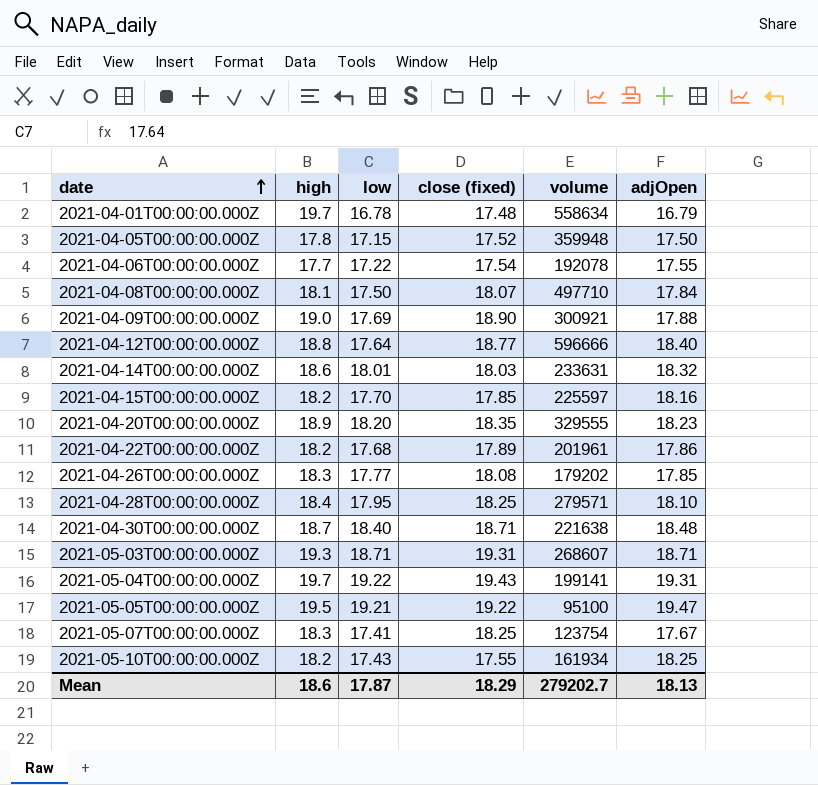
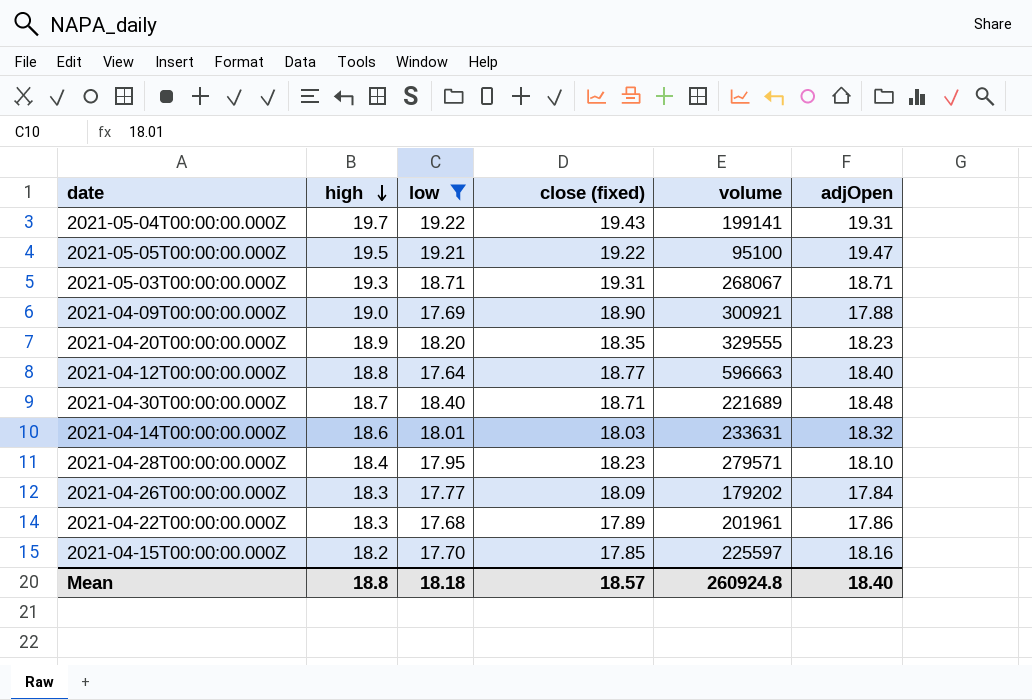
filter: none -> low >= 17.64
row order: date ascending -> high descending
2021-05-03T00:00:00.000Z | volume: 268607 -> 268067
2021-04-12T00:00:00.000Z | volume: 596666 -> 596663
2021-04-30T00:00:00.000Z | volume: 221638 -> 221689
2021-04-28T00:00:00.000Z | close (fixed): 18.25 -> 18.23
2021-04-26T00:00:00.000Z | close (fixed): 18.08 -> 18.09
2021-04-26T00:00:00.000Z | adjOpen: 17.85 -> 17.84
2021-04-22T00:00:00.000Z | high: 18.2 -> 18.3
Mean | high: 18.6 -> 18.8
Mean | low: 17.87 -> 18.18
Mean | close (fixed): 18.29 -> 18.57
Mean | volume: 279202.7 -> 260924.8
Mean | adjOpen: 18.13 -> 18.40

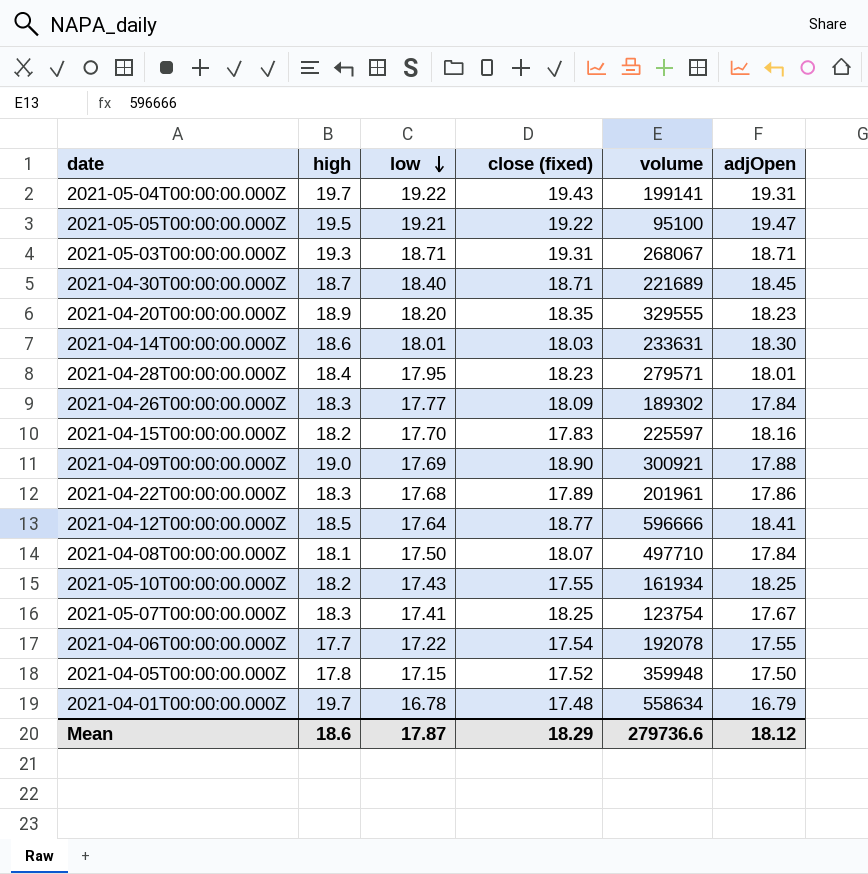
filter: low >= 17.64 -> none
row order: high descending -> low descending
2021-04-30T00:00:00.000Z | adjOpen: 18.48 -> 18.45
2021-04-14T00:00:00.000Z | adjOpen: 18.32 -> 18.30
2021-04-28T00:00:00.000Z | adjOpen: 18.10 -> 18.01
2021-04-26T00:00:00.000Z | volume: 179202 -> 189302
2021-04-15T00:00:00.000Z | close (fixed): 17.85 -> 17.83
2021-04-12T00:00:00.000Z | high: 18.8 -> 18.5
2021-04-12T00:00:00.000Z | volume: 596663 -> 596666
2021-04-12T00:00:00.000Z | adjOpen: 18.40 -> 18.41
Mean | high: 18.8 -> 18.6
Mean | low: 18.18 -> 17.87
Mean | close (fixed): 18.57 -> 18.29
Mean | volume: 260924.8 -> 279736.6
Mean | adjOpen: 18.40 -> 18.12

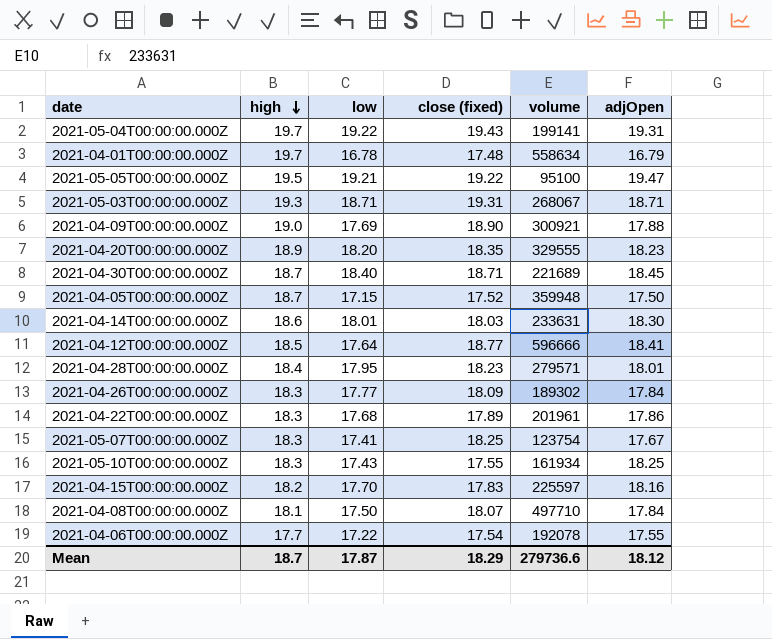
row order: low descending -> high descending
2021-04-05T00:00:00.000Z | high: 17.8 -> 18.7
2021-05-10T00:00:00.000Z | high: 18.2 -> 18.3
Mean | high: 18.6 -> 18.7

